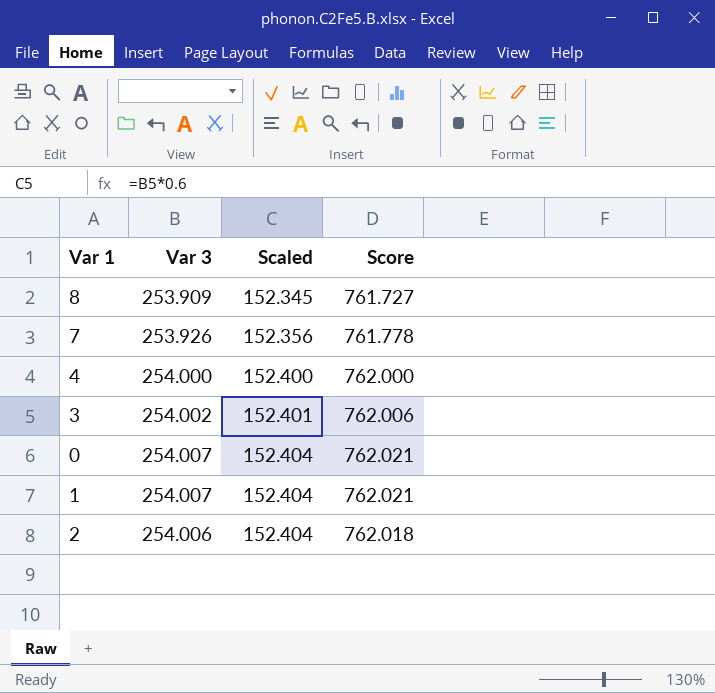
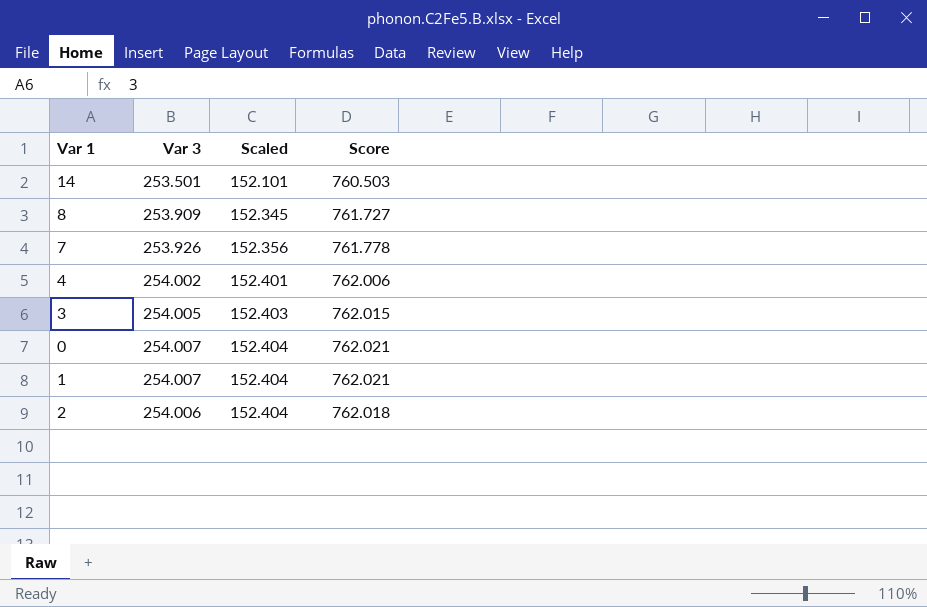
row 14: none -> 253.501 | 152.101 | 760.503
4 | Var 3: 254.000 -> 254.002
4 | Scaled: 152.400 -> 152.401
4 | Score: 762.000 -> 762.006
3 | Var 3: 254.002 -> 254.005
3 | Scaled: 152.401 -> 152.403
3 | Score: 762.006 -> 762.015

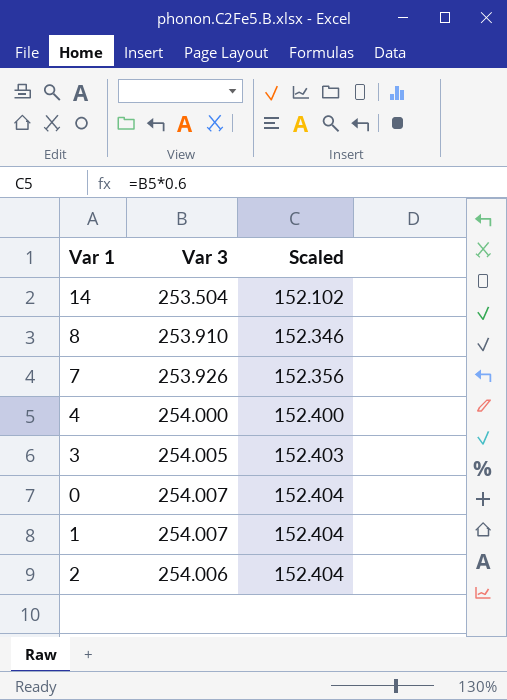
column Score | formula: [Var 3] * 3 -> none
14 | Var 3: 253.501 -> 253.504
14 | Scaled: 152.101 -> 152.102
8 | Var 3: 253.909 -> 253.910
8 | Scaled: 152.345 -> 152.346
4 | Var 3: 254.002 -> 254.000
4 | Scaled: 152.401 -> 152.400

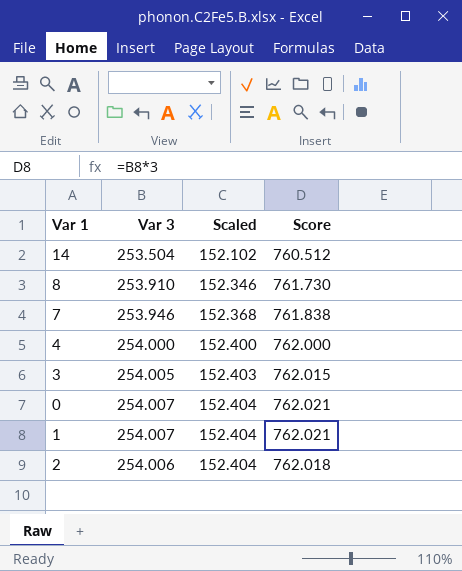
column Score | formula: none -> [Var 3] * 3
7 | Var 3: 253.926 -> 253.946
7 | Scaled: 152.356 -> 152.368

